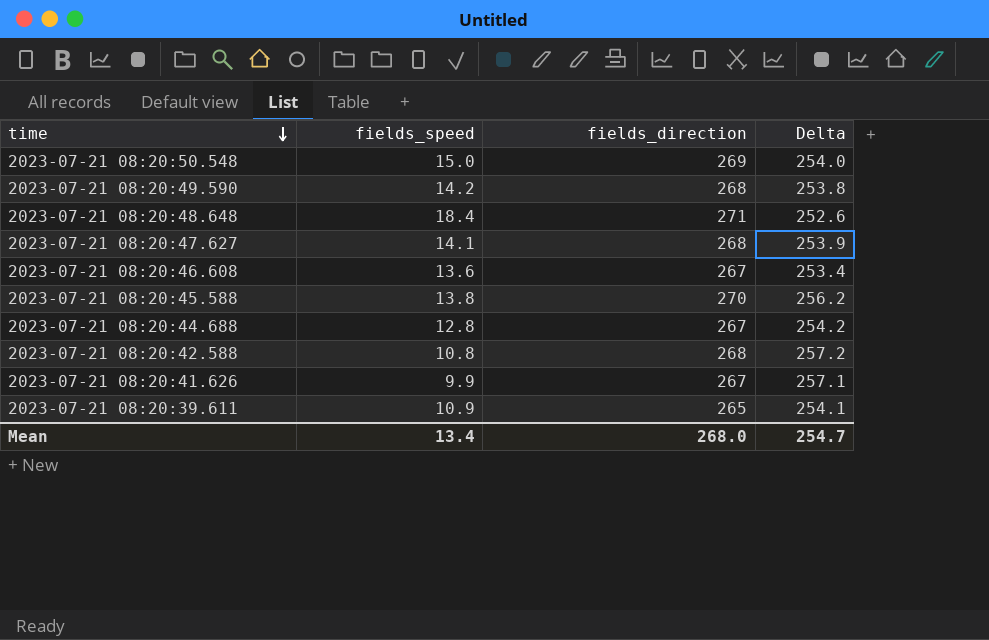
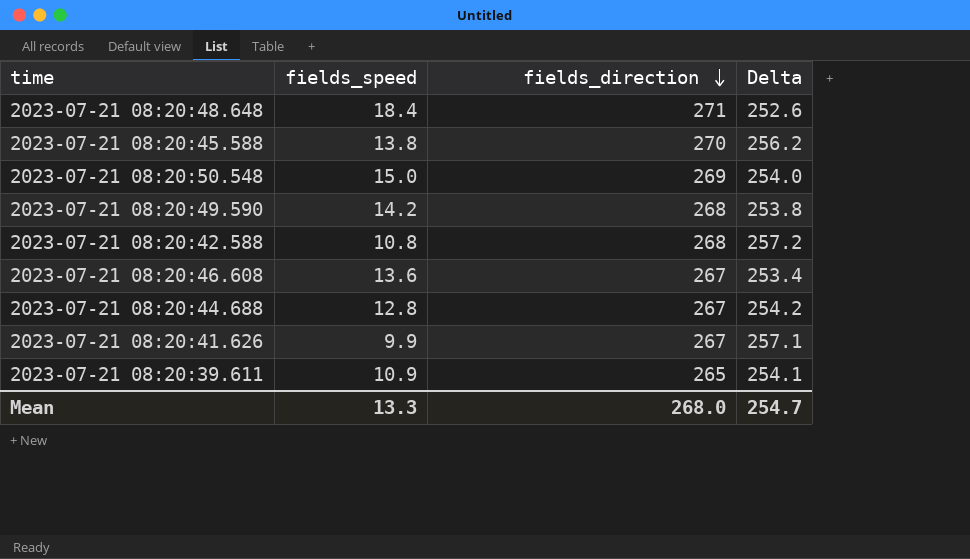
row order: time descending -> fields_direction descending
row 2023-07-21 08:20:47.627: 14.1 | 268 | 253.9 -> none
Mean | fields_speed: 13.4 -> 13.3

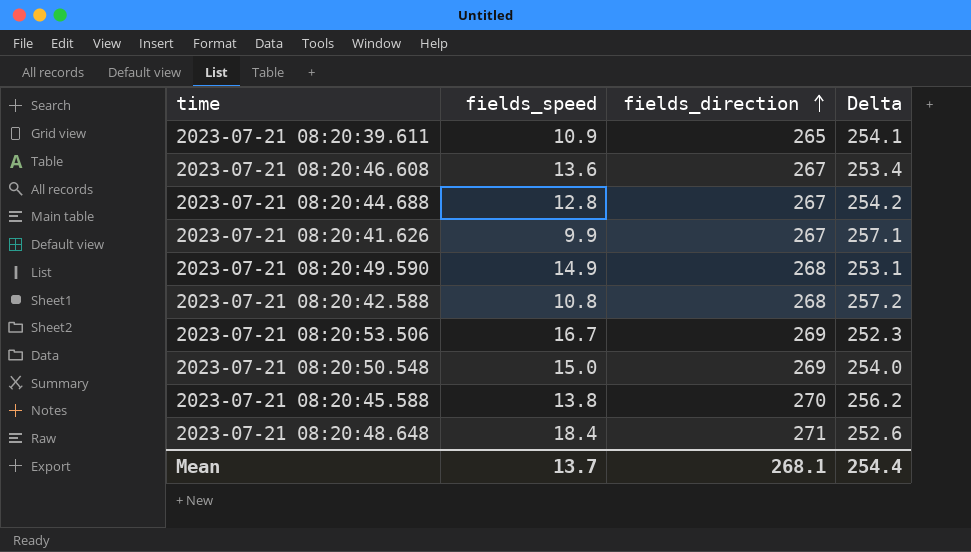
row order: fields_direction descending -> fields_direction ascending
2023-07-21 08:20:49.590 | fields_speed: 14.2 -> 14.9
2023-07-21 08:20:49.590 | Delta: 253.8 -> 253.1
row 2023-07-21 08:20:53.506: none -> 16.7 | 269 | 252.3
Mean | fields_speed: 13.3 -> 13.7
Mean | fields_direction: 268.0 -> 268.1
Mean | Delta: 254.7 -> 254.4

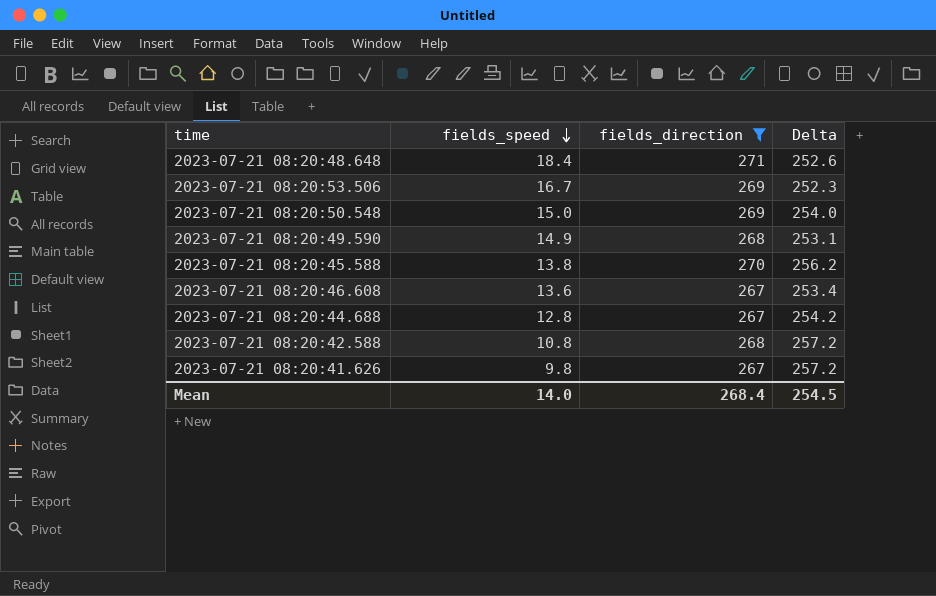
filter: none -> fields_direction != 265
row order: fields_direction ascending -> fields_speed descending
2023-07-21 08:20:41.626 | fields_speed: 9.9 -> 9.8
2023-07-21 08:20:41.626 | Delta: 257.1 -> 257.2
Mean | fields_speed: 13.7 -> 14.0
Mean | fields_direction: 268.1 -> 268.4
Mean | Delta: 254.4 -> 254.5

